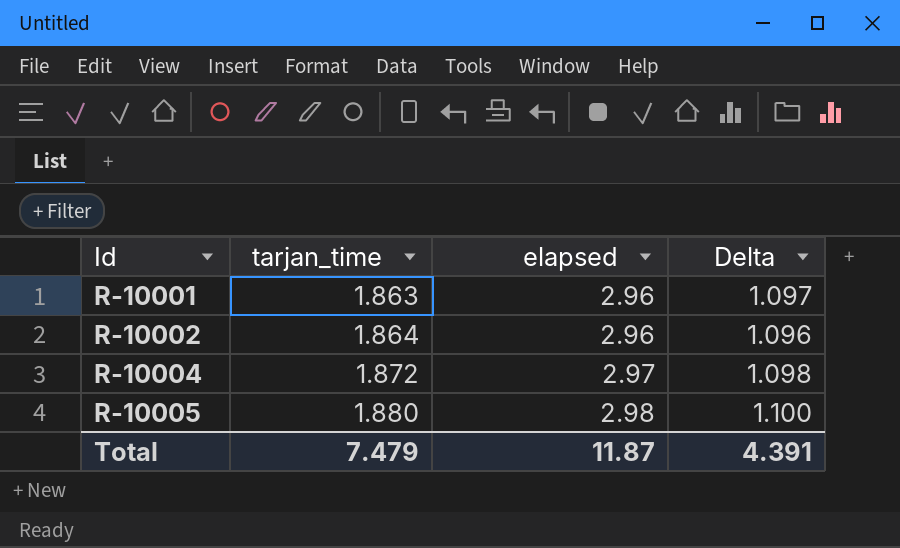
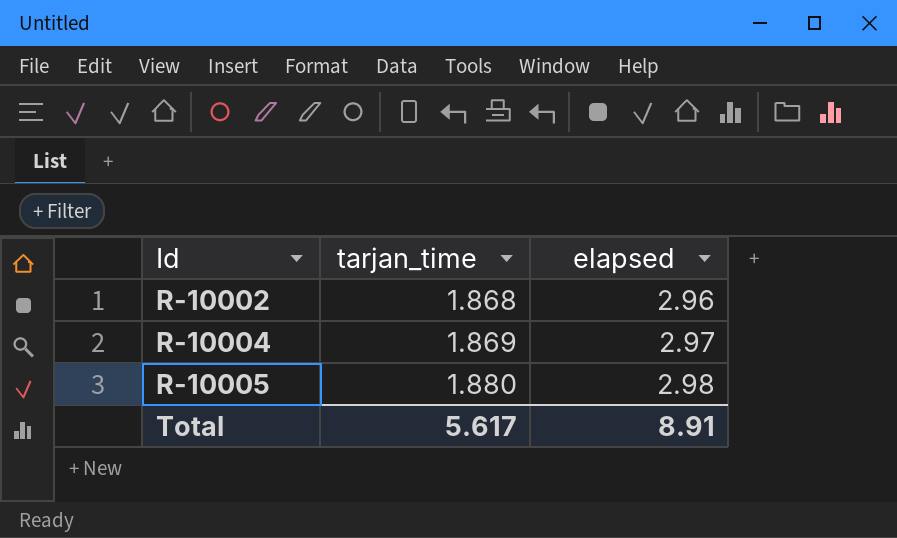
column Delta | formula: [elapsed] - [tarjan_time] -> none
row R-10001: 1.863 | 2.96 | 1.097 -> none
R-10002 | tarjan_time: 1.864 -> 1.868
R-10004 | tarjan_time: 1.872 -> 1.869
Total | tarjan_time: 7.479 -> 5.617
Total | elapsed: 11.87 -> 8.91

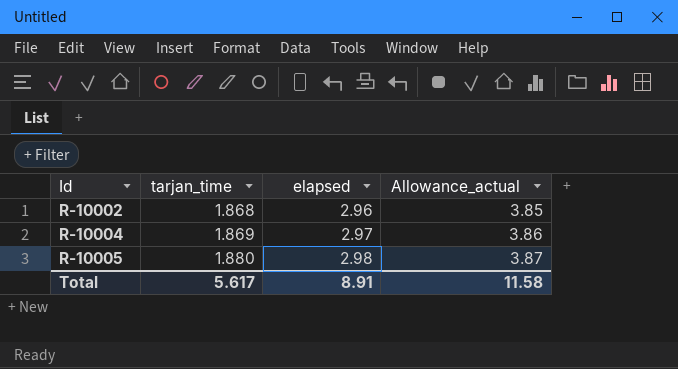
column Allowance_actual | formula: none -> [elapsed] * 1.3

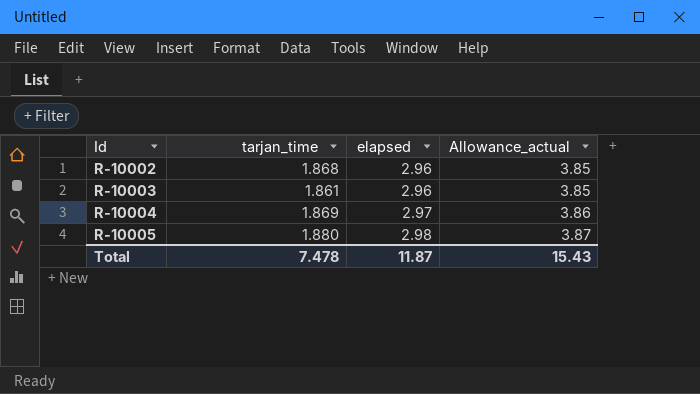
row R-10003: none -> 1.861 | 2.96 | 3.85
Total | tarjan_time: 5.617 -> 7.478
Total | elapsed: 8.91 -> 11.87
Total | Allowance_actual: 11.58 -> 15.43

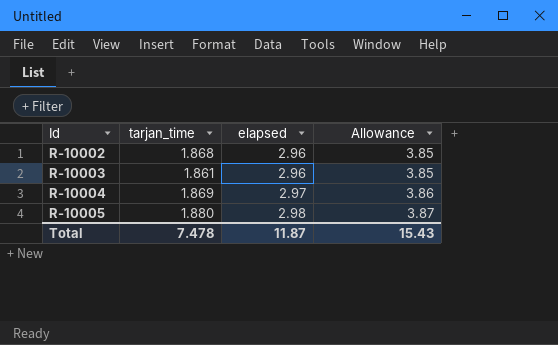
column name: Allowance_actual -> Allowance

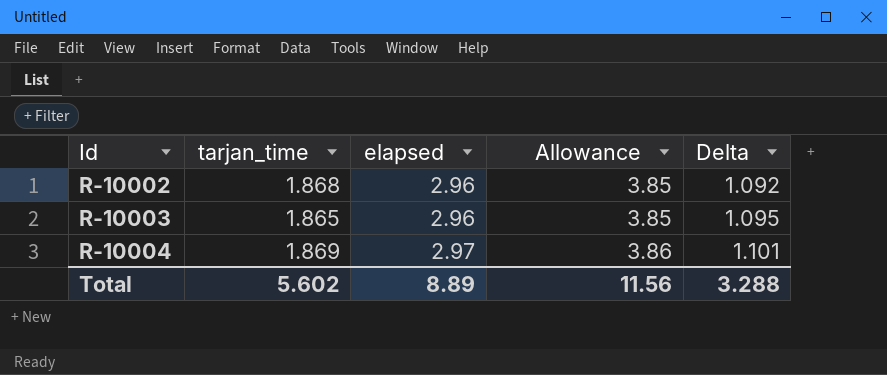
column Delta | formula: none -> [elapsed] - [tarjan_time]
row R-10005: 1.880 | 2.98 | 3.87 -> none
R-10003 | tarjan_time: 1.861 -> 1.865
Total | tarjan_time: 7.478 -> 5.602
Total | elapsed: 11.87 -> 8.89
Total | Allowance: 15.43 -> 11.56

